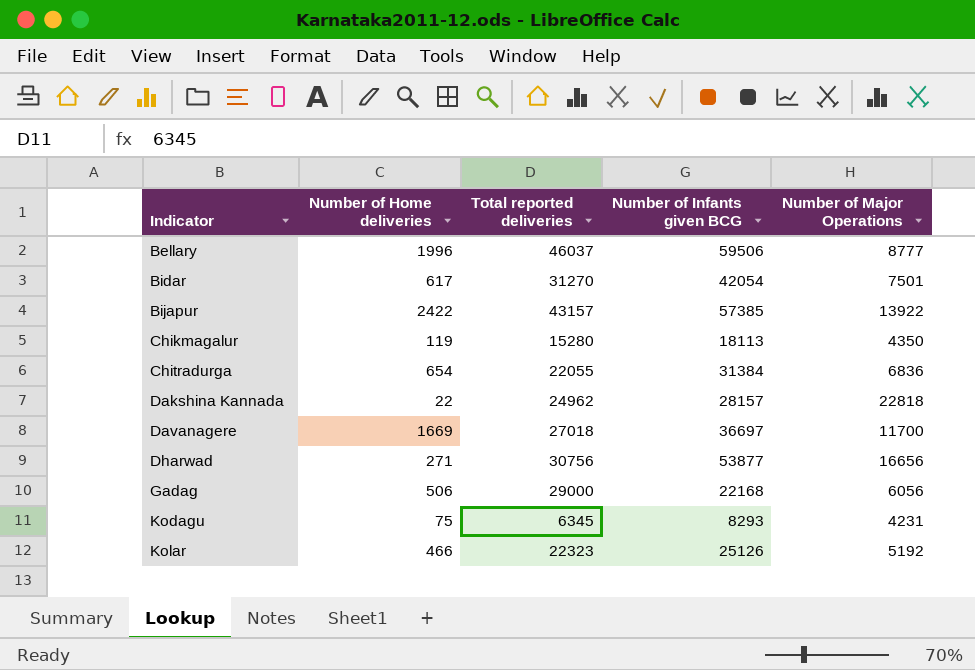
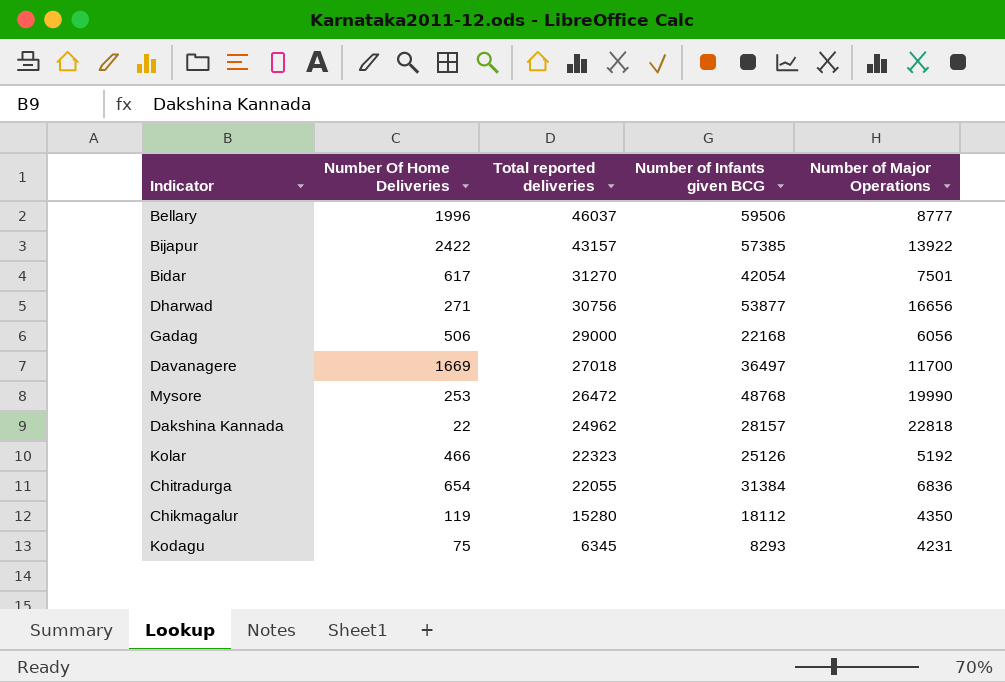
row order: Indicator ascending -> Total reported deliveries descending
column name: Number of Home deliveries -> Number Of Home Deliveries
Davanagere | Number of Infants given BCG: 36697 -> 36497
row Mysore: none -> 253 | 26472 | 48768 | 19990
Chikmagalur | Number of Infants given BCG: 18113 -> 18112

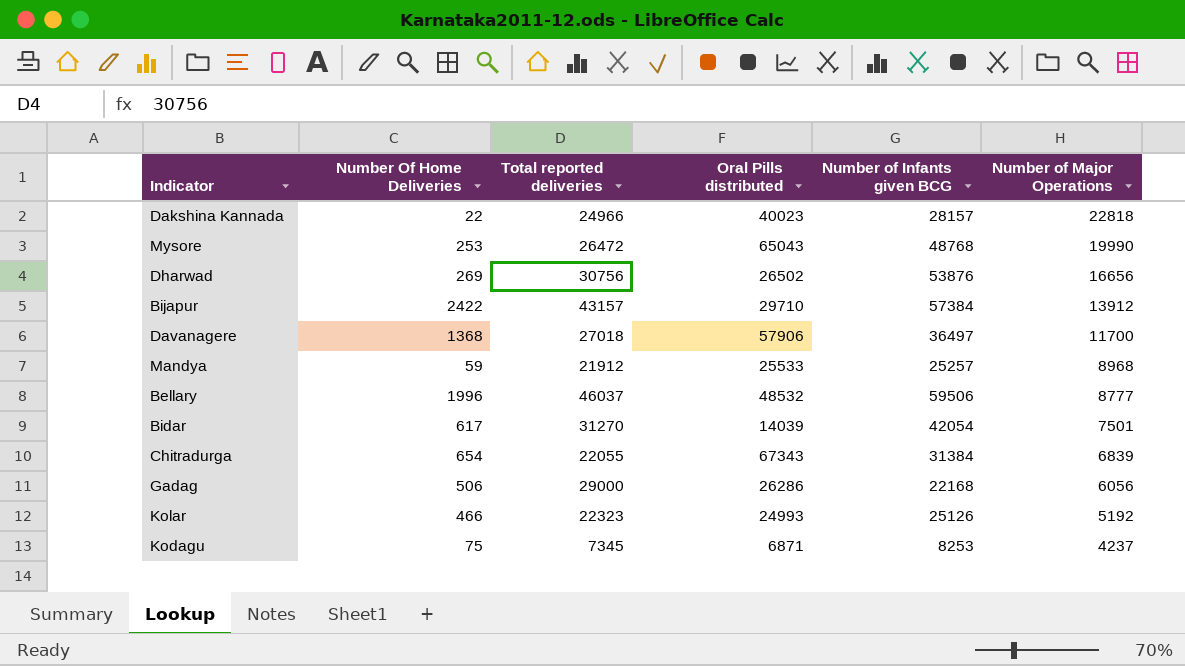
row order: Total reported deliveries descending -> Number of Major Operations descending
column Oral Pills distributed | position: none -> 4
row Chikmagalur: 119 | 15280 | 18112 | 4350 -> none
Dakshina Kannada | Total reported deliveries: 24962 -> 24966
Dharwad | Number Of Home Deliveries: 271 -> 269
Dharwad | Number of Infants given BCG: 53877 -> 53876
Bijapur | Number of Infants given BCG: 57385 -> 57384
Bijapur | Number of Major Operations: 13922 -> 13912
Davanagere | Number Of Home Deliveries: 1669 -> 1368
row Mandya: none -> 59 | 21912 | 25533 | 25257 | 8968
Chitradurga | Number of Major Operations: 6836 -> 6839
Kodagu | Total reported deliveries: 6345 -> 7345
Kodagu | Number of Infants given BCG: 8293 -> 8253
Kodagu | Number of Major Operations: 4231 -> 4237

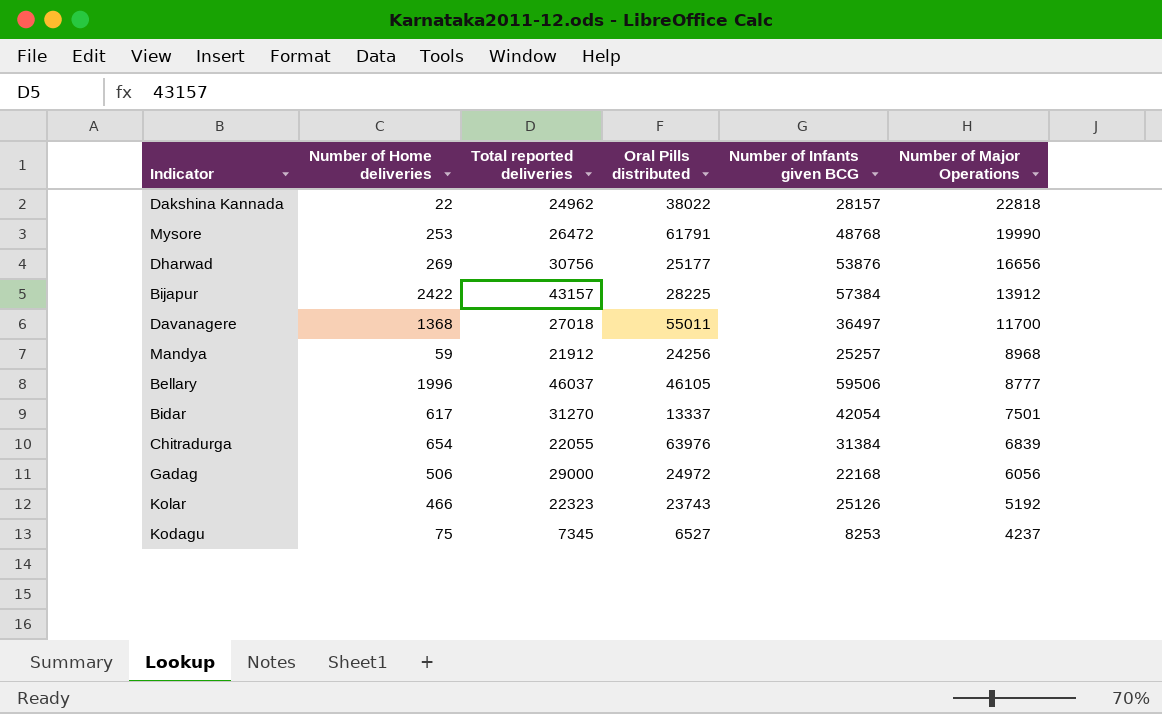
column name: Number Of Home Deliveries -> Number of Home deliveries
Dakshina Kannada | Total reported deliveries: 24966 -> 24962
Dakshina Kannada | Oral Pills distributed: 40023 -> 38022
Mysore | Oral Pills distributed: 65043 -> 61791
Dharwad | Oral Pills distributed: 26502 -> 25177
Bijapur | Oral Pills distributed: 29710 -> 28225
Davanagere | Oral Pills distributed: 57906 -> 55011
Mandya | Oral Pills distributed: 25533 -> 24256
Bellary | Oral Pills distributed: 48532 -> 46105
Bidar | Oral Pills distributed: 14039 -> 13337
Chitradurga | Oral Pills distributed: 67343 -> 63976
Gadag | Oral Pills distributed: 26286 -> 24972
Kolar | Oral Pills distributed: 24993 -> 23743
Kodagu | Oral Pills distributed: 6871 -> 6527

